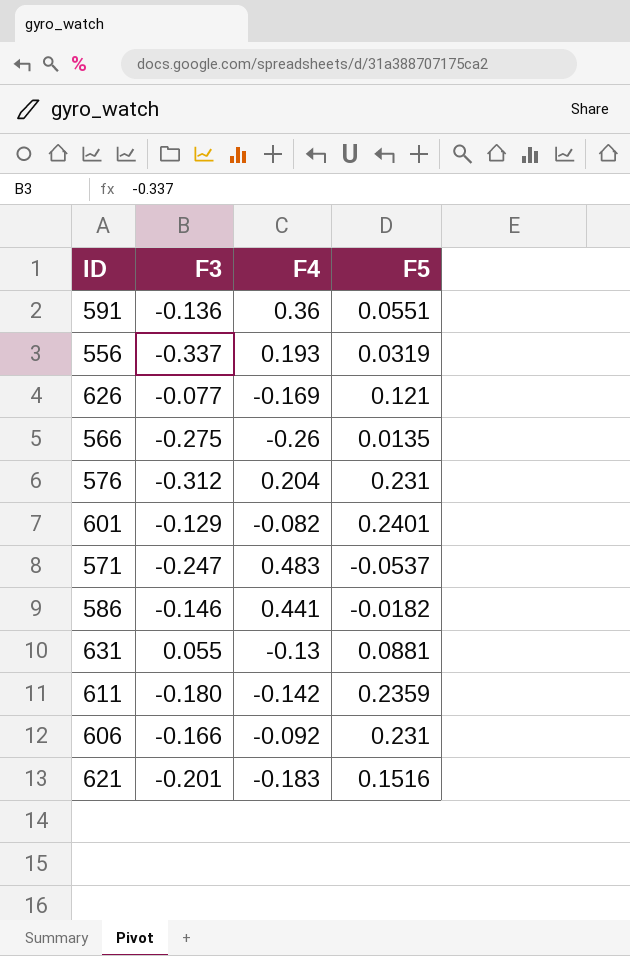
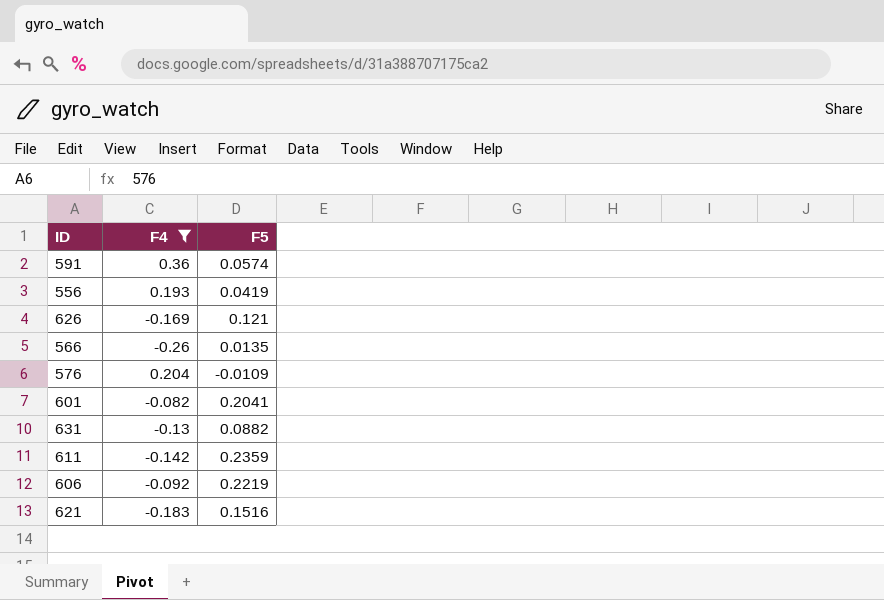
filter: none -> F4 <= 0.36
column F3 | position: 2 -> none
591 | F5: 0.0551 -> 0.0574
556 | F5: 0.0319 -> 0.0419
576 | F5: 0.231 -> -0.0109
601 | F5: 0.2401 -> 0.2041
631 | F5: 0.0881 -> 0.0882
606 | F5: 0.231 -> 0.2219

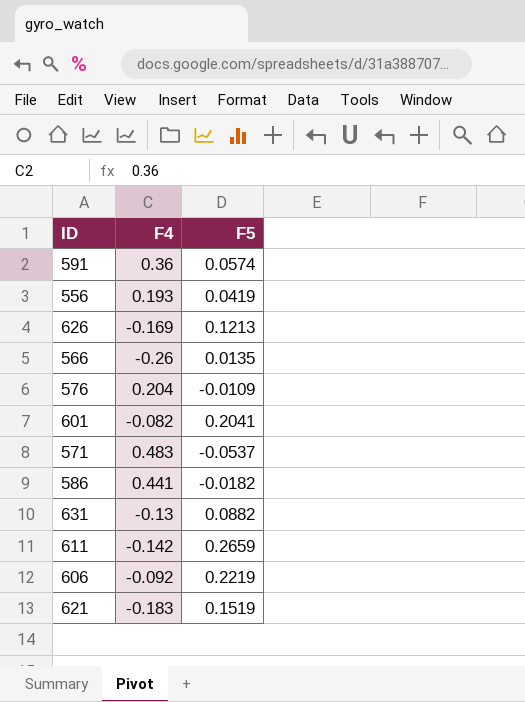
filter: F4 <= 0.36 -> none
626 | F5: 0.121 -> 0.1213
611 | F5: 0.2359 -> 0.2659
621 | F5: 0.1516 -> 0.1519

